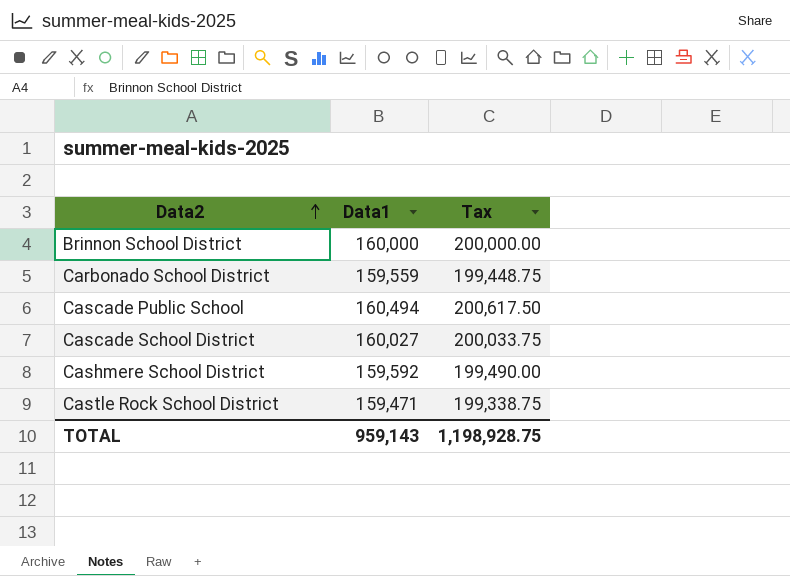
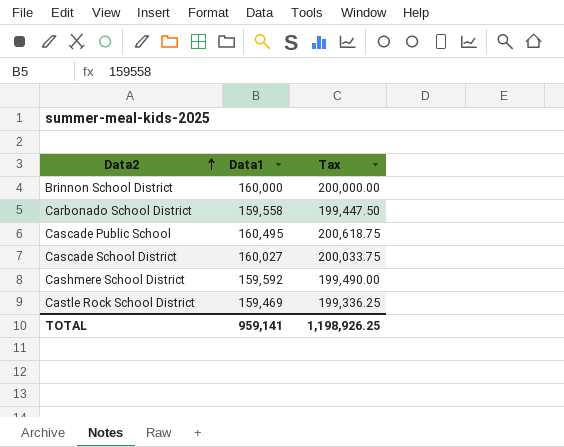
Carbonado School District | Data1: 159,559 -> 159,558
Carbonado School District | Tax: 199,448.75 -> 199,447.50
Cascade Public School | Data1: 160,494 -> 160,495
Cascade Public School | Tax: 200,617.50 -> 200,618.75
Castle Rock School District | Data1: 159,471 -> 159,469
Castle Rock School District | Tax: 199,338.75 -> 199,336.25
TOTAL | Data1: 959,143 -> 959,141
TOTAL | Tax: 1,198,928.75 -> 1,198,926.25

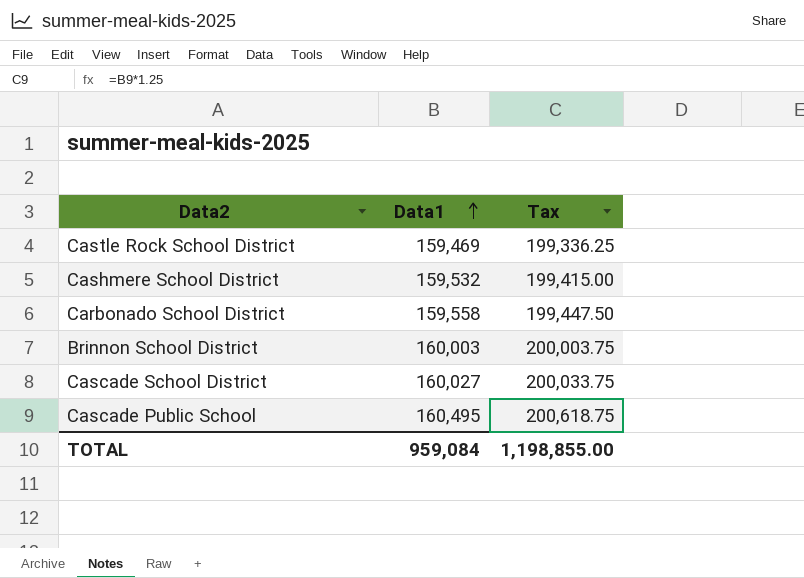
row order: Data2 ascending -> Data1 ascending
Cashmere School District | Data1: 159,592 -> 159,532
Cashmere School District | Tax: 199,490.00 -> 199,415.00
Brinnon School District | Data1: 160,000 -> 160,003
Brinnon School District | Tax: 200,000.00 -> 200,003.75
TOTAL | Data1: 959,141 -> 959,084
TOTAL | Tax: 1,198,926.25 -> 1,198,855.00

